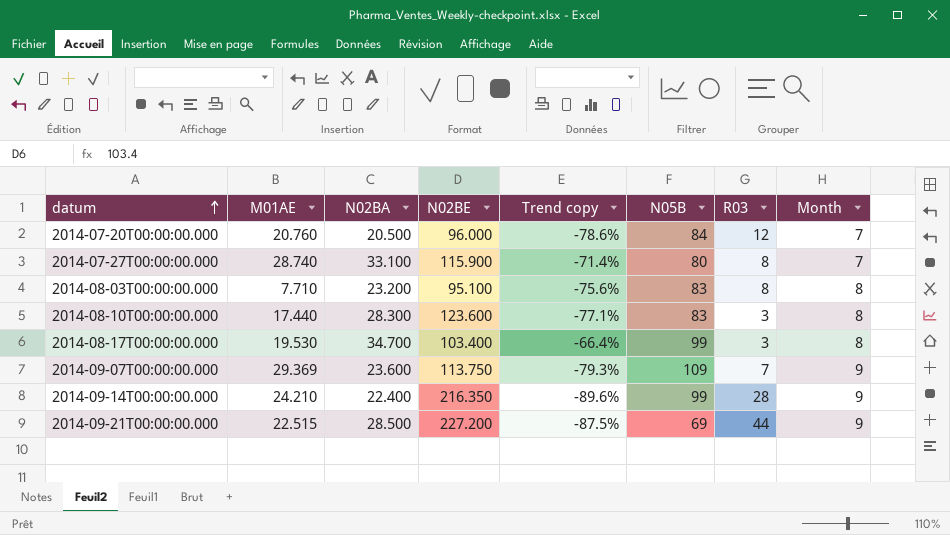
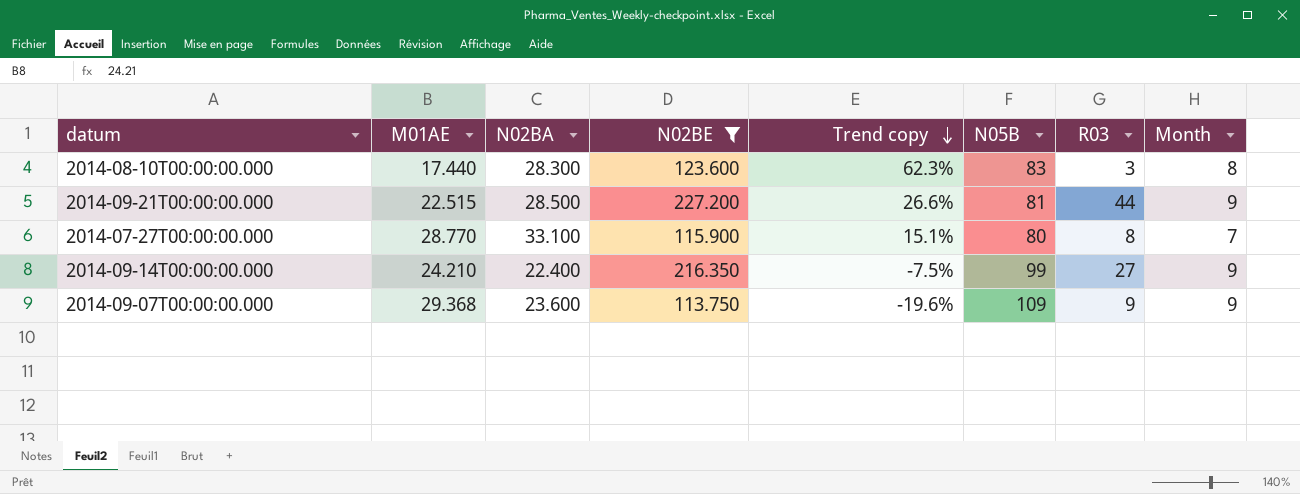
filter: none -> N02BE >= 113.750
row order: datum ascending -> Trend copy descending
column Trend copy | formula: ([N02BA] - [N02BE]) / [N02BE] -> ([N02BA] - [M01AE]) / [M01AE]
2014-09-21T00:00:00.000 | N05B: 69 -> 81
2014-07-27T00:00:00.000 | M01AE: 28.740 -> 28.770
2014-09-14T00:00:00.000 | R03: 28 -> 27
2014-09-07T00:00:00.000 | M01AE: 29.369 -> 29.368
2014-09-07T00:00:00.000 | R03: 7 -> 9

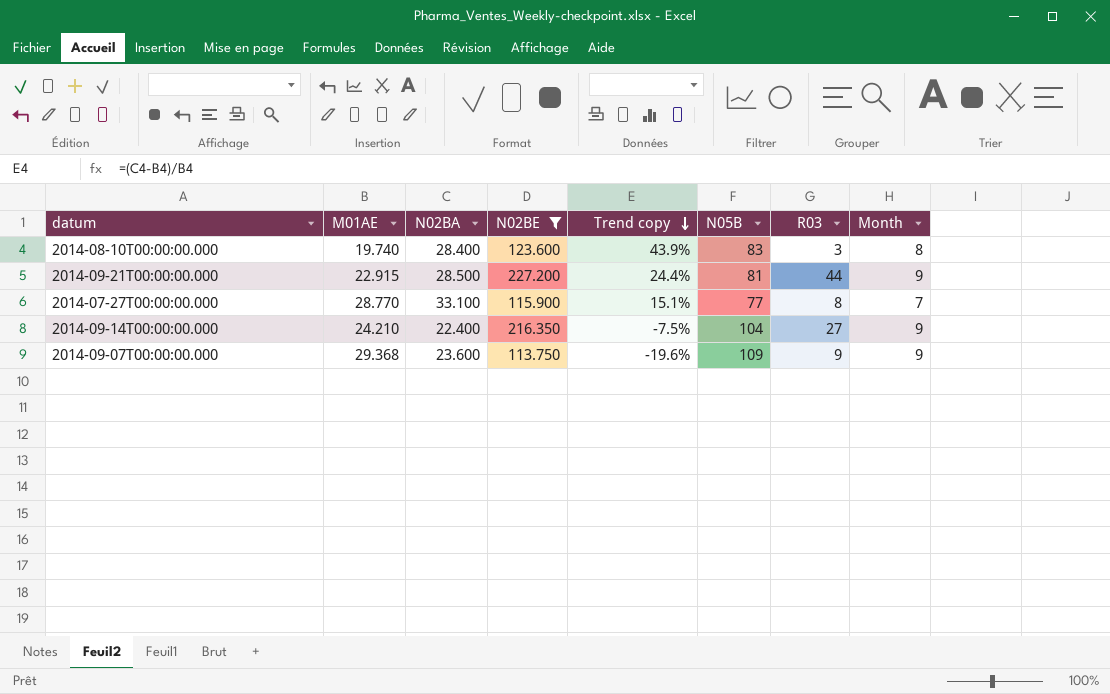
2014-08-10T00:00:00.000 | M01AE: 17.440 -> 19.740
2014-08-10T00:00:00.000 | N02BA: 28.300 -> 28.400
2014-08-10T00:00:00.000 | Trend copy: 62.3% -> 43.9%
2014-09-21T00:00:00.000 | M01AE: 22.515 -> 22.915
2014-09-21T00:00:00.000 | Trend copy: 26.6% -> 24.4%
2014-07-27T00:00:00.000 | N05B: 80 -> 77
2014-09-14T00:00:00.000 | N05B: 99 -> 104

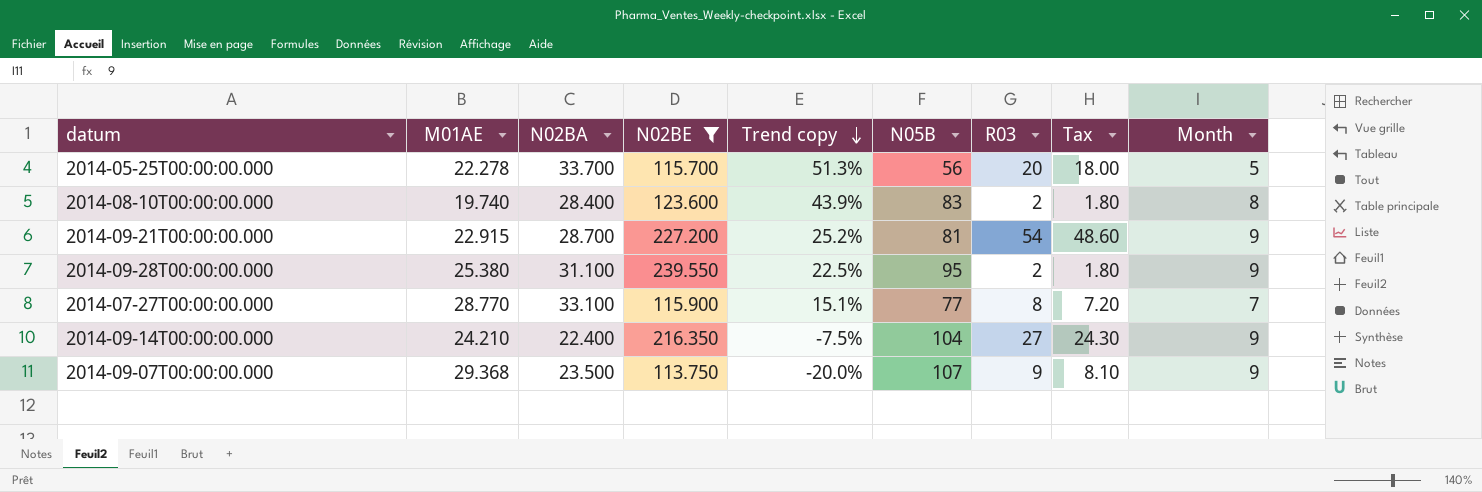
column Tax | formula: none -> [R03] * 0.9
row 2014-05-25T00:00:00.000: none -> 22.278 | 33.700 | 115.700 | 51.3% | 56 | 20 | 18.00 | 5
2014-08-10T00:00:00.000 | R03: 3 -> 2
2014-09-21T00:00:00.000 | N02BA: 28.500 -> 28.700
2014-09-21T00:00:00.000 | Trend copy: 24.4% -> 25.2%
2014-09-21T00:00:00.000 | R03: 44 -> 54
row 2014-09-28T00:00:00.000: none -> 25.380 | 31.100 | 239.550 | 22.5% | 95 | 2 | 1.80 | 9
2014-09-07T00:00:00.000 | N02BA: 23.600 -> 23.500
2014-09-07T00:00:00.000 | Trend copy: -19.6% -> -20.0%
2014-09-07T00:00:00.000 | N05B: 109 -> 107

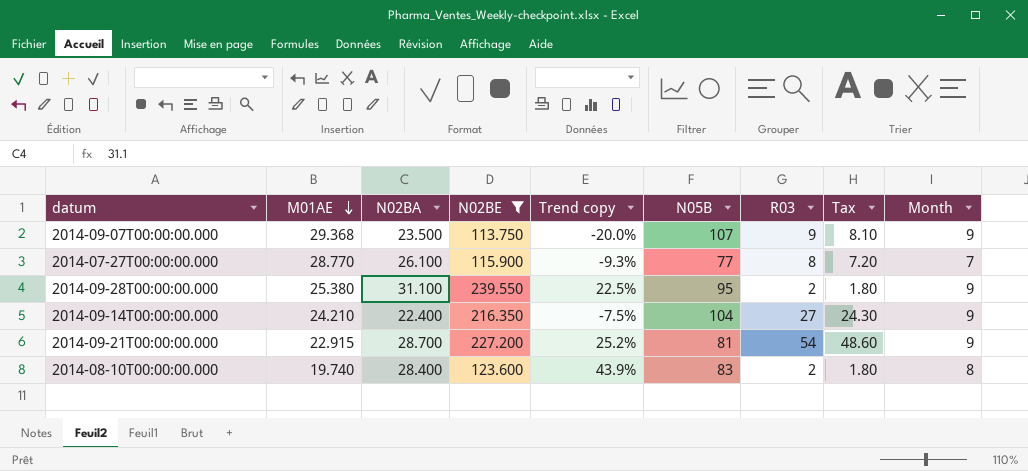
row order: Trend copy descending -> M01AE descending
row 2014-05-25T00:00:00.000: 22.278 | 33.700 | 115.700 | 51.3% | 56 | 20 | 18.00 | 5 -> none
2014-07-27T00:00:00.000 | N02BA: 33.100 -> 26.100
2014-07-27T00:00:00.000 | Trend copy: 15.1% -> -9.3%

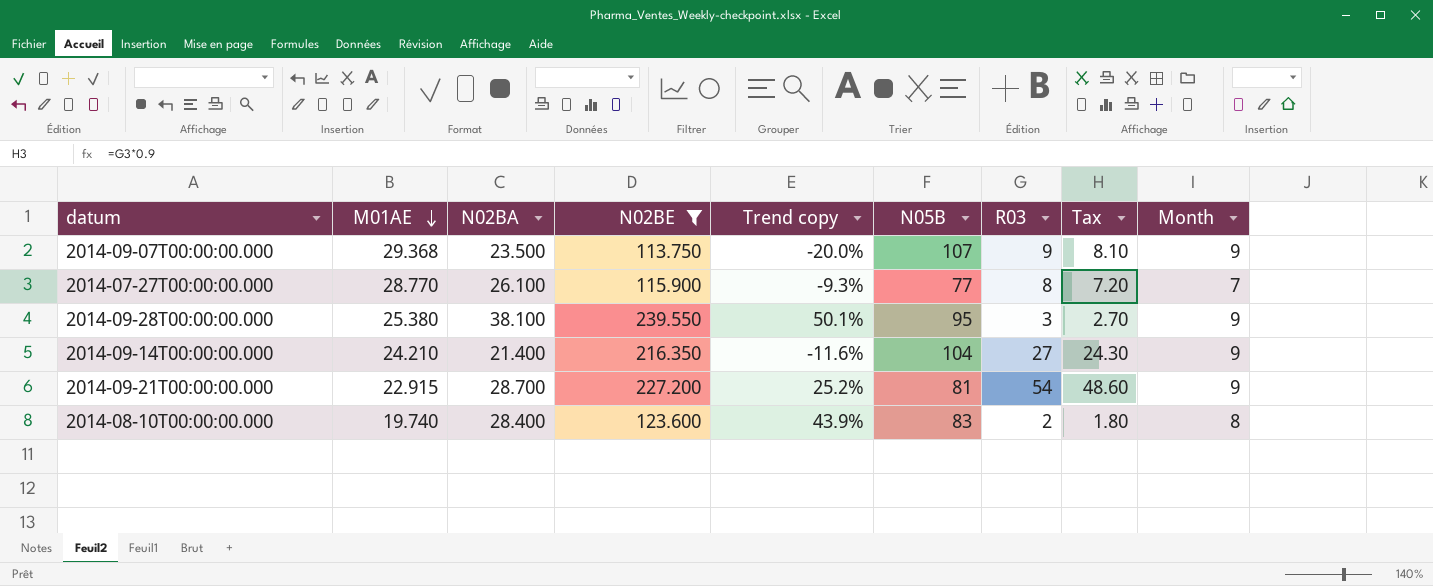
2014-09-28T00:00:00.000 | N02BA: 31.100 -> 38.100
2014-09-28T00:00:00.000 | Trend copy: 22.5% -> 50.1%
2014-09-28T00:00:00.000 | R03: 2 -> 3
2014-09-28T00:00:00.000 | Tax: 1.80 -> 2.70
2014-09-14T00:00:00.000 | N02BA: 22.400 -> 21.400
2014-09-14T00:00:00.000 | Trend copy: -7.5% -> -11.6%

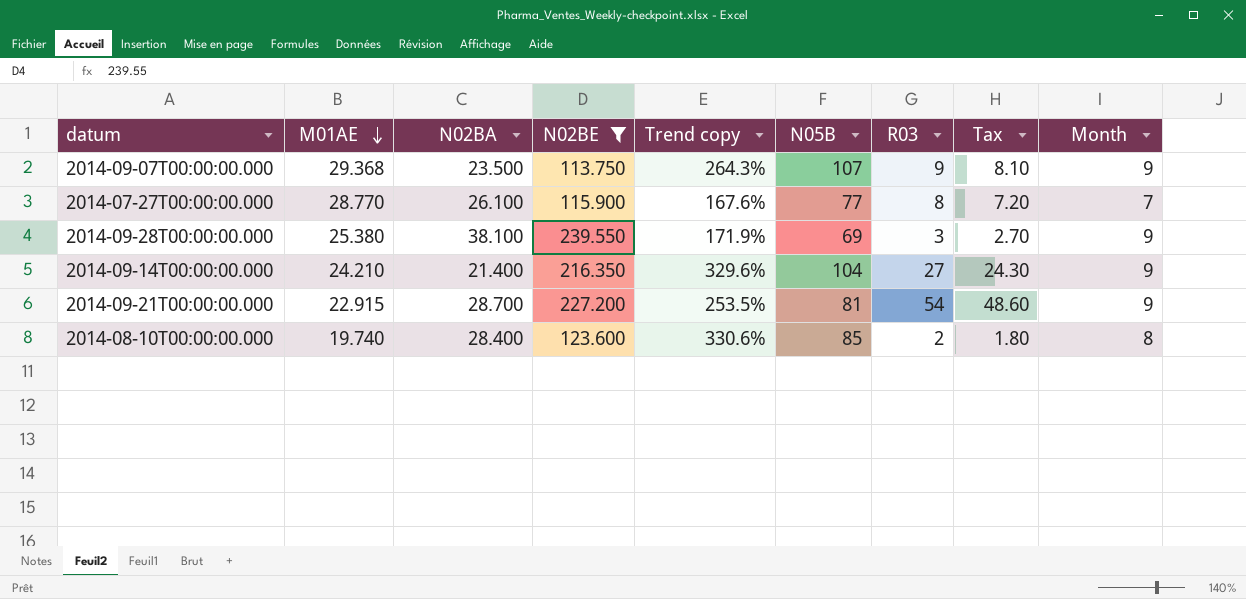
column Trend copy | formula: ([N02BA] - [M01AE]) / [M01AE] -> ([N05B] - [M01AE]) / [M01AE]
2014-09-28T00:00:00.000 | N05B: 95 -> 69
2014-08-10T00:00:00.000 | N05B: 83 -> 85

